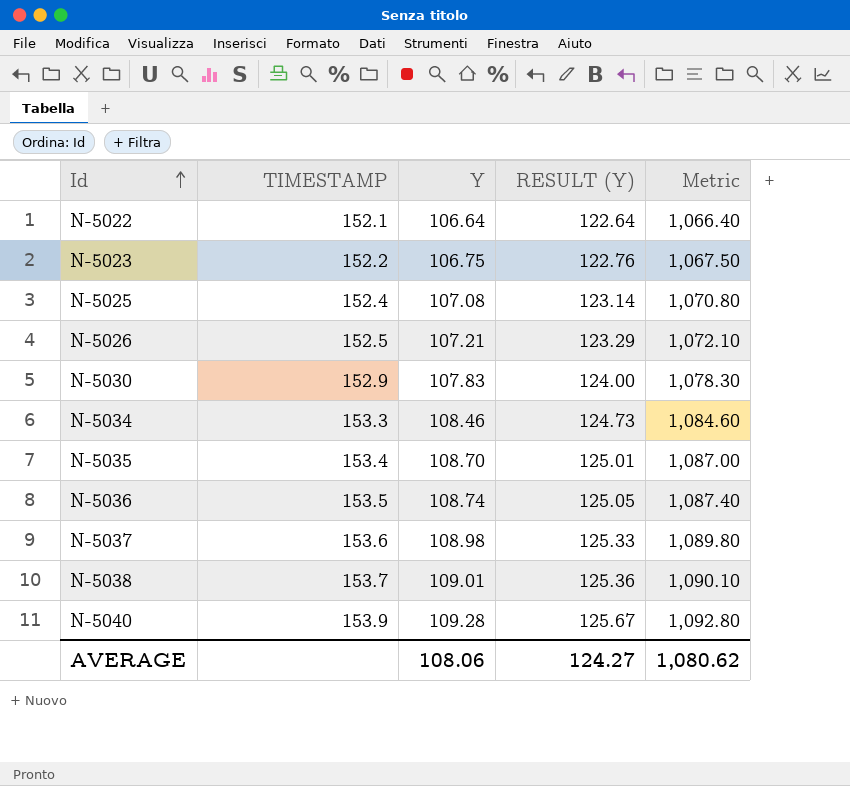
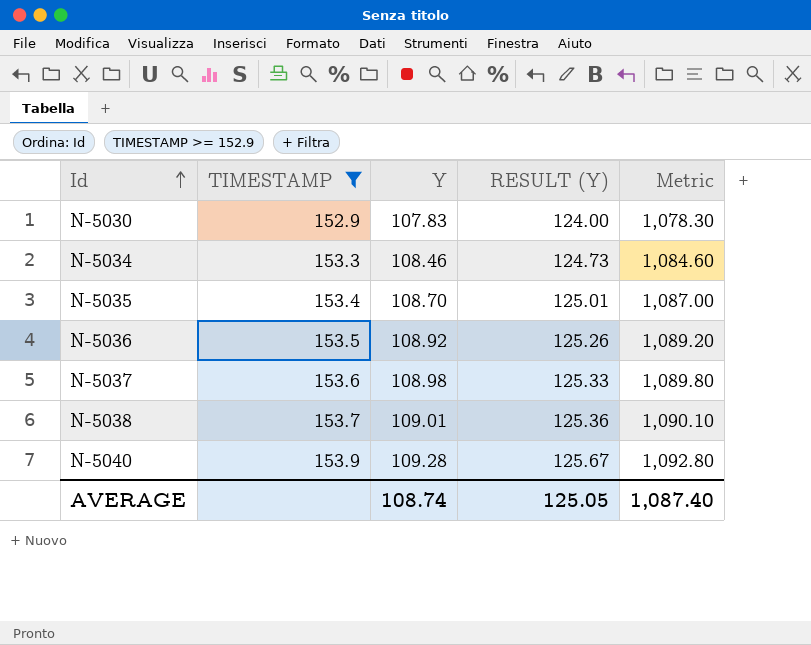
filter: none -> TIMESTAMP >= 152.9
N-5036 | Y: 108.74 -> 108.92
N-5036 | RESULT (Y): 125.05 -> 125.26
N-5036 | Metric: 1,087.40 -> 1,089.20
AVERAGE | Y: 108.06 -> 108.74
AVERAGE | RESULT (Y): 124.27 -> 125.05
AVERAGE | Metric: 1,080.62 -> 1,087.40

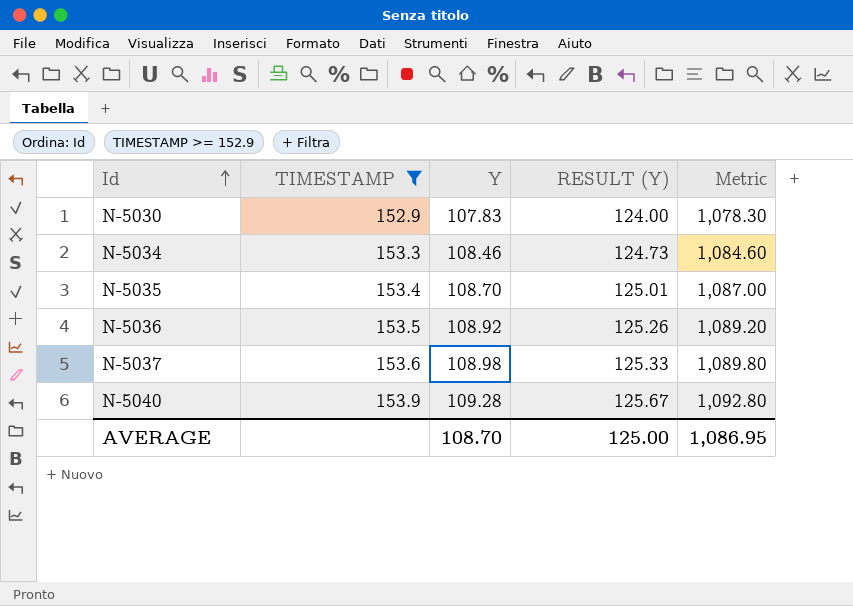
row N-5038: 153.7 | 109.01 | 125.36 | 1,090.10 -> none
AVERAGE | Y: 108.74 -> 108.70
AVERAGE | RESULT (Y): 125.05 -> 125.00
AVERAGE | Metric: 1,087.40 -> 1,086.95

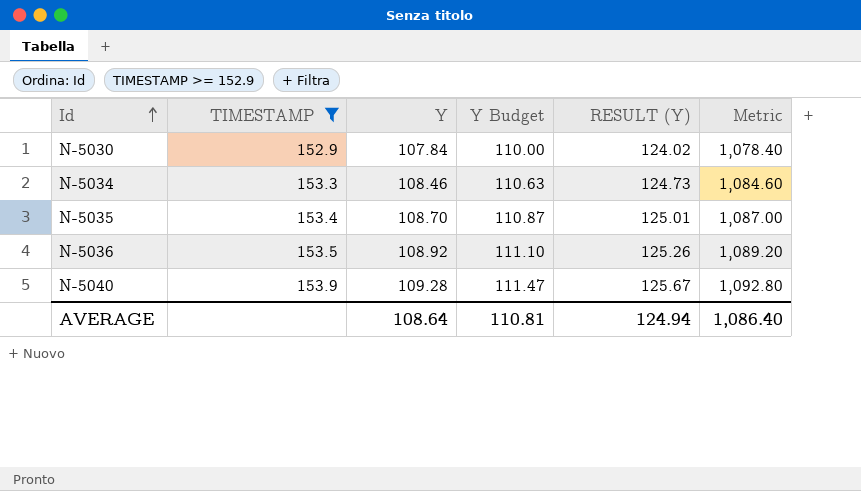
column Y Budget | formula: none -> [Y] * 1.02
row N-5037: 153.6 | 108.98 | 125.33 | 1,089.80 -> none
N-5030 | Y: 107.83 -> 107.84
N-5030 | RESULT (Y): 124.00 -> 124.02
N-5030 | Metric: 1,078.30 -> 1,078.40
AVERAGE | Y: 108.70 -> 108.64
AVERAGE | RESULT (Y): 125.00 -> 124.94
AVERAGE | Metric: 1,086.95 -> 1,086.40

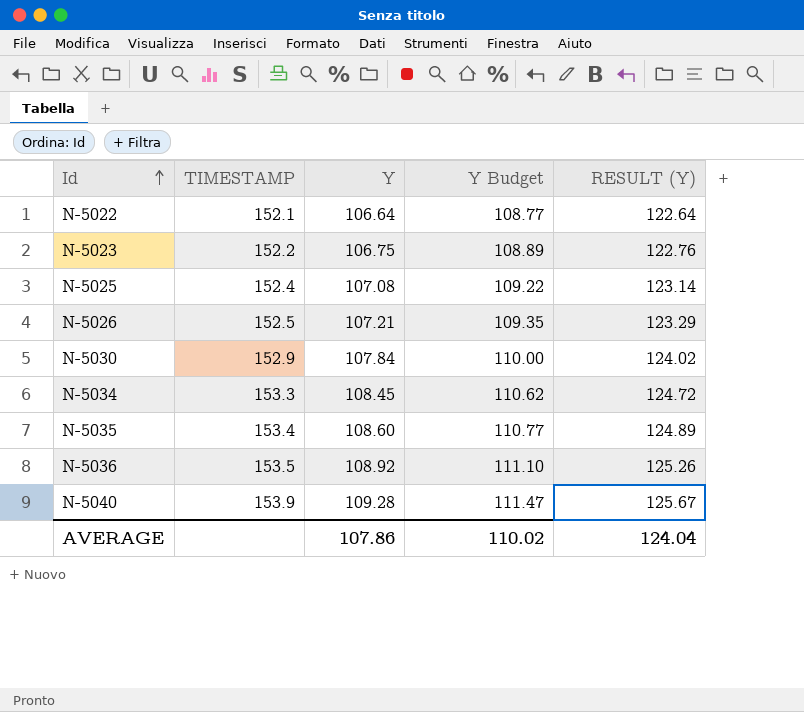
filter: TIMESTAMP >= 152.9 -> none
column Metric | formula: [Y] * 10 -> none
N-5034 | Y: 108.46 -> 108.45
N-5034 | Y Budget: 110.63 -> 110.62
N-5034 | RESULT (Y): 124.73 -> 124.72
N-5035 | Y: 108.70 -> 108.60
N-5035 | Y Budget: 110.87 -> 110.77
N-5035 | RESULT (Y): 125.01 -> 124.89
AVERAGE | Y: 108.64 -> 107.86
AVERAGE | Y Budget: 110.81 -> 110.02
AVERAGE | RESULT (Y): 124.94 -> 124.04

